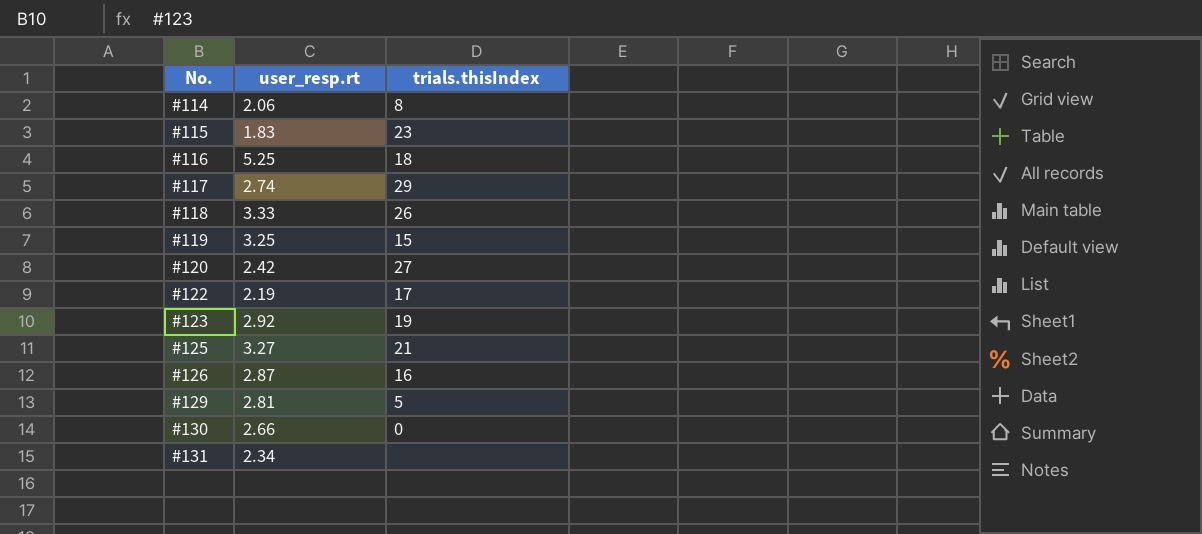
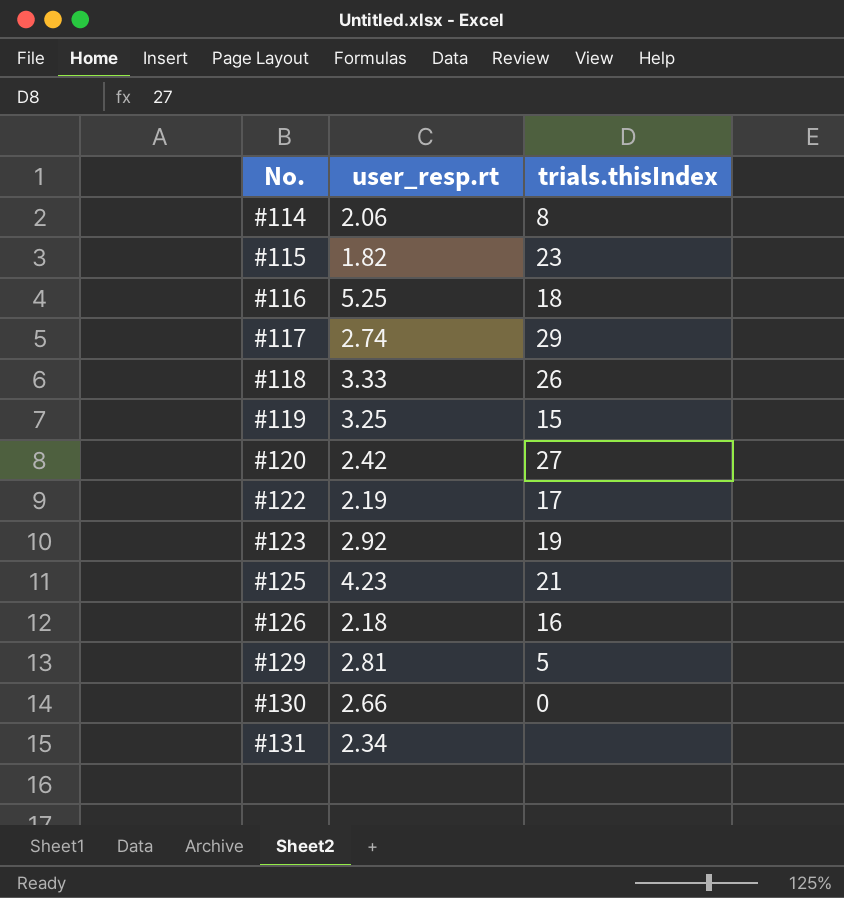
#115 | user_resp.rt: 1.83 -> 1.82
#125 | user_resp.rt: 3.27 -> 4.23
#126 | user_resp.rt: 2.87 -> 2.18

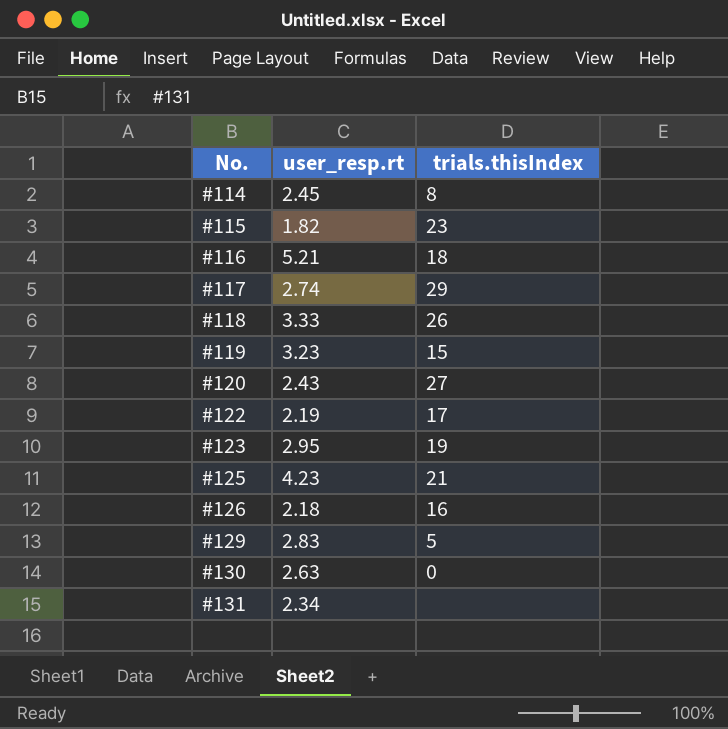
#114 | user_resp.rt: 2.06 -> 2.45
#116 | user_resp.rt: 5.25 -> 5.21
#119 | user_resp.rt: 3.25 -> 3.23
#120 | user_resp.rt: 2.42 -> 2.43
#123 | user_resp.rt: 2.92 -> 2.95
#129 | user_resp.rt: 2.81 -> 2.83
#130 | user_resp.rt: 2.66 -> 2.63

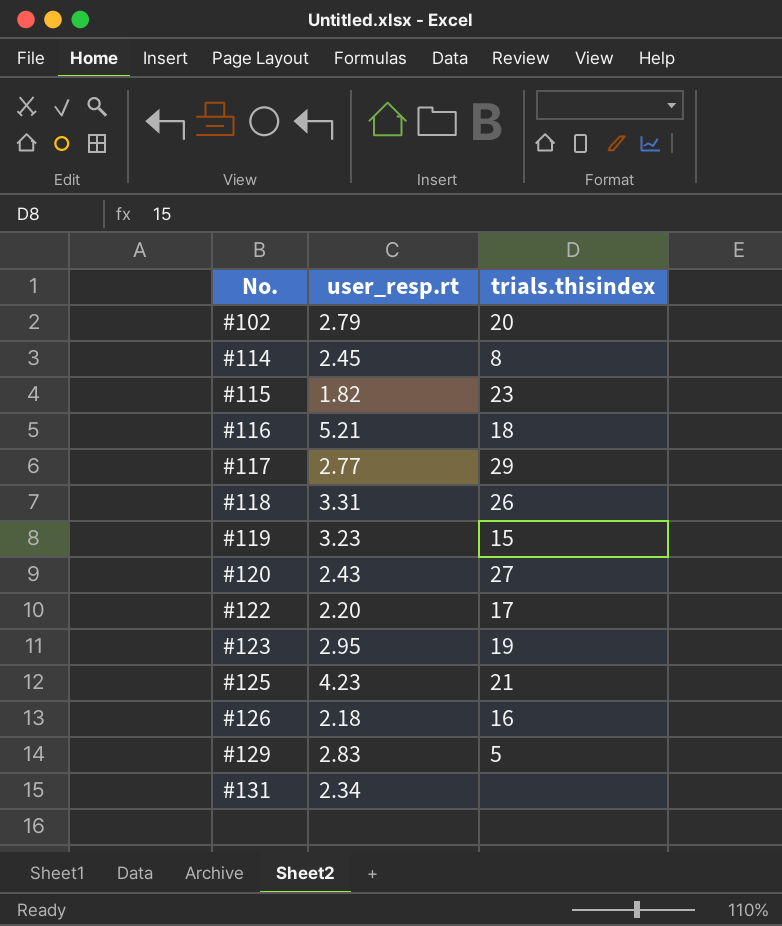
column name: trials.thisIndex -> trials.thisindex
row #130: 2.63 | 0 -> none
row #102: none -> 2.79 | 20
#117 | user_resp.rt: 2.74 -> 2.77
#118 | user_resp.rt: 3.33 -> 3.31
#122 | user_resp.rt: 2.19 -> 2.20

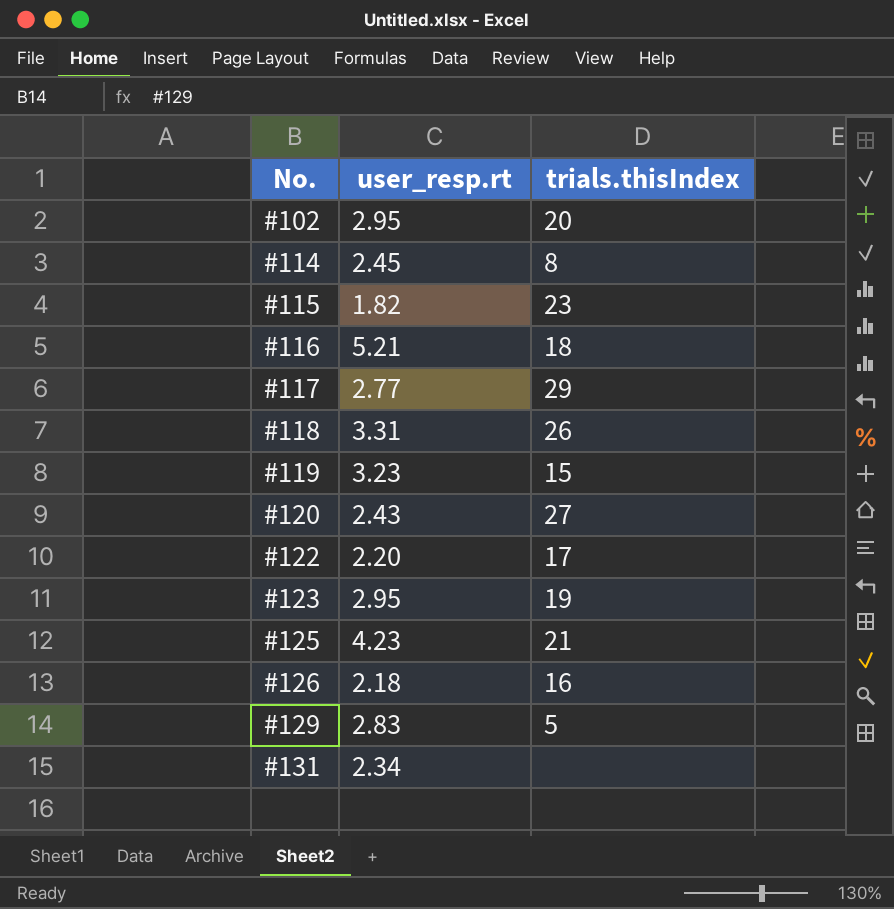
column name: trials.thisindex -> trials.thisIndex
#102 | user_resp.rt: 2.79 -> 2.95

